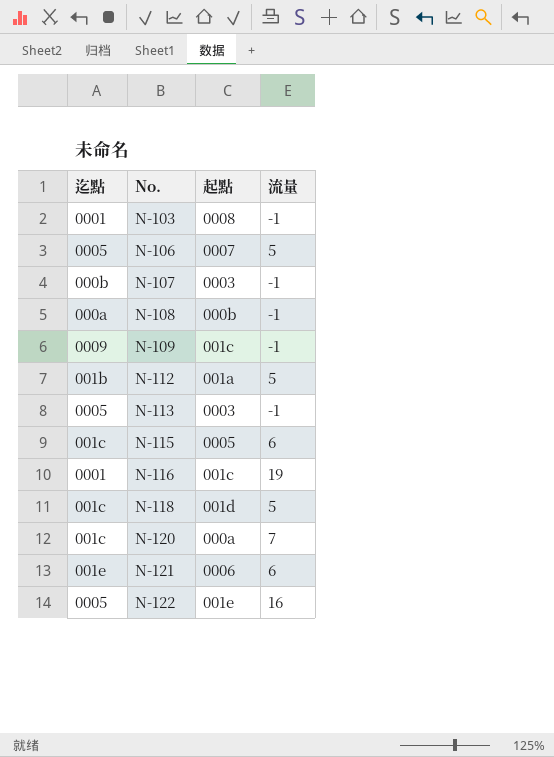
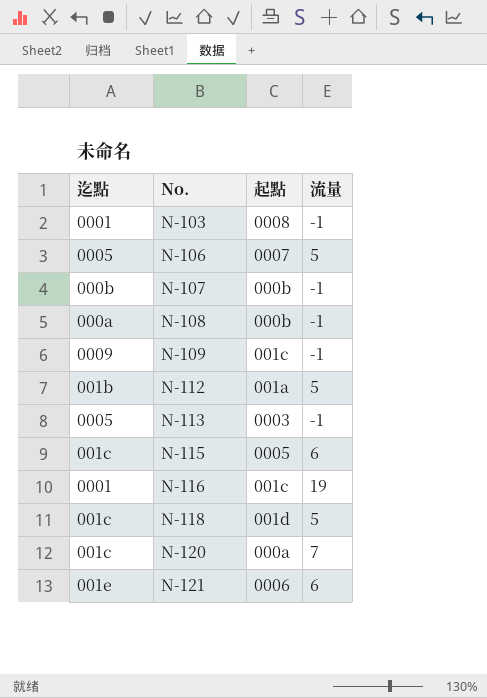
row N-122: 0005 | 001e | 16 -> none
N-107 | 起點: 0003 -> 000b

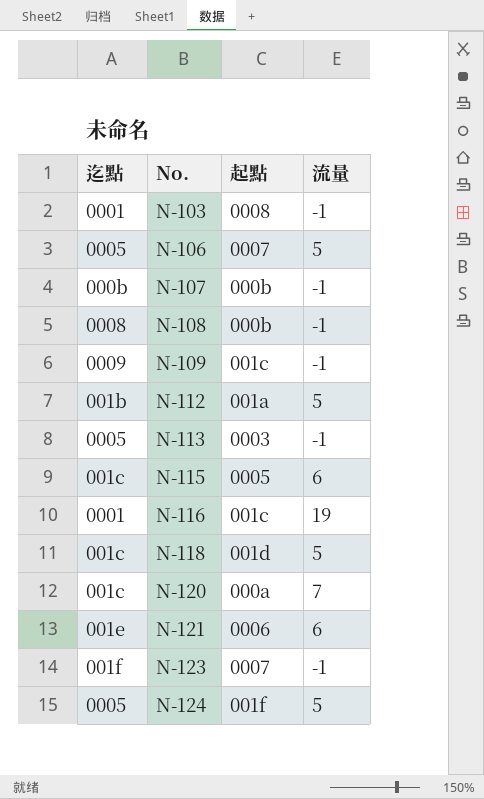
N-108 | 迄點: 000a -> 0008
row N-123: none -> 001f | 0007 | -1
row N-124: none -> 0005 | 001f | 5

